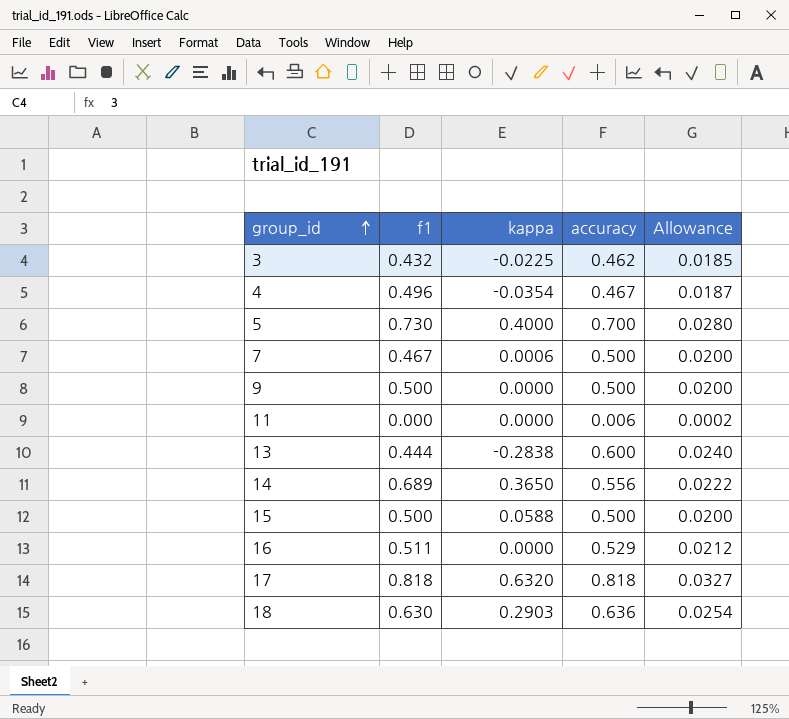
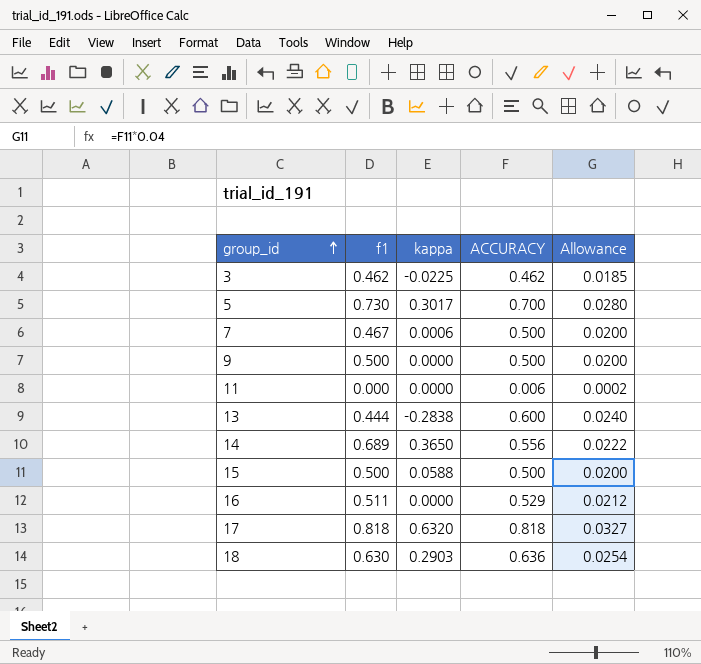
column name: accuracy -> ACCURACY
row 4: 0.496 | -0.0354 | 0.467 | 0.0187 -> none
3 | f1: 0.432 -> 0.462
5 | kappa: 0.4000 -> 0.3017

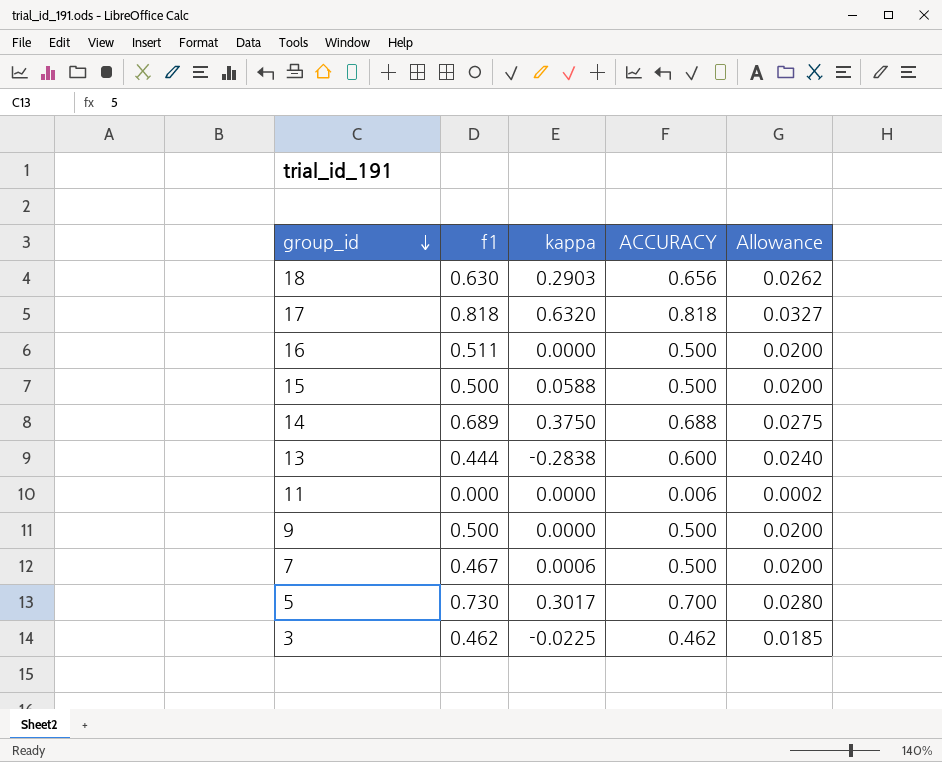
row order: group_id ascending -> group_id descending
18 | ACCURACY: 0.636 -> 0.656
18 | Allowance: 0.0254 -> 0.0262
16 | ACCURACY: 0.529 -> 0.500
16 | Allowance: 0.0212 -> 0.0200
14 | kappa: 0.3650 -> 0.3750
14 | ACCURACY: 0.556 -> 0.688
14 | Allowance: 0.0222 -> 0.0275

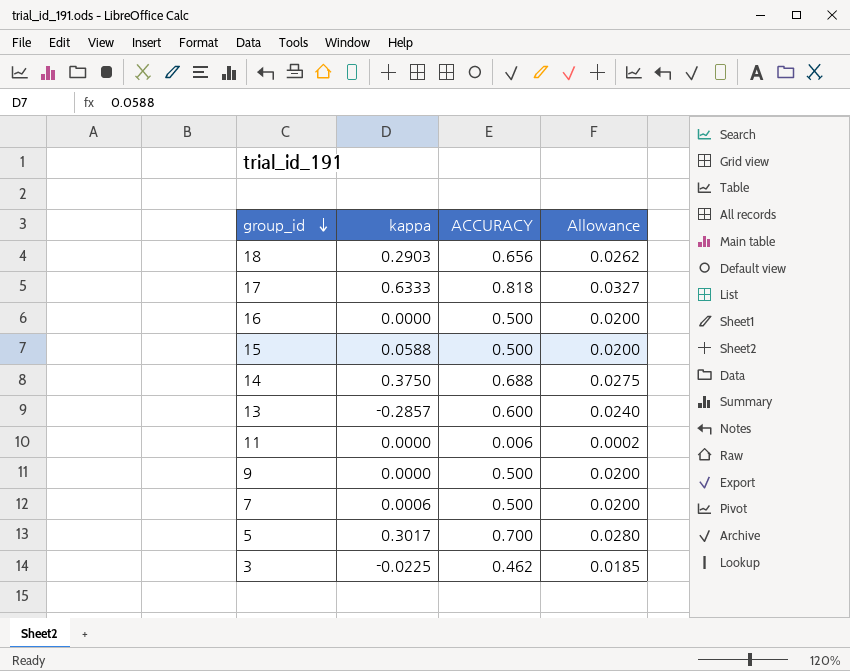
column f1 | position: 2 -> none
17 | kappa: 0.6320 -> 0.6333
13 | kappa: -0.2838 -> -0.2857

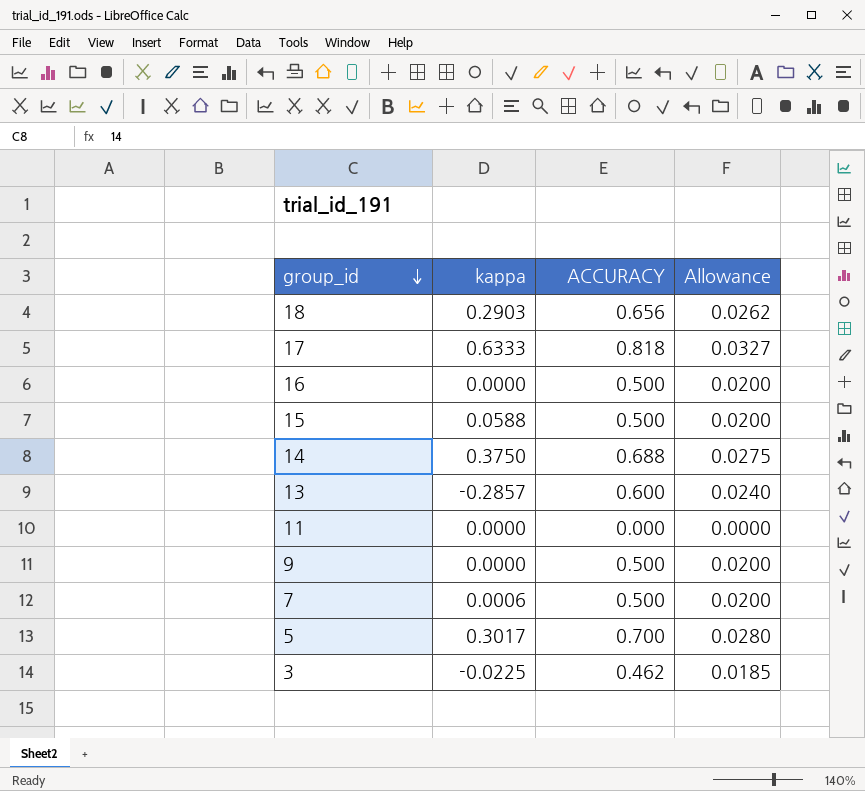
11 | ACCURACY: 0.006 -> 0.000
11 | Allowance: 0.0002 -> 0.0000

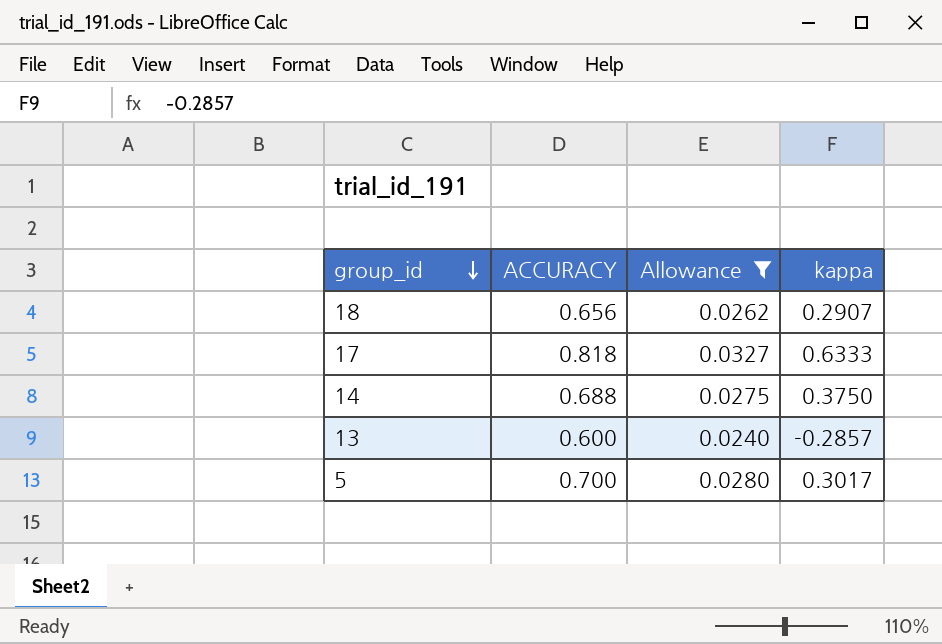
filter: none -> Allowance >= 0.0240
column kappa | position: 2 -> 4
18 | kappa: 0.2903 -> 0.2907

